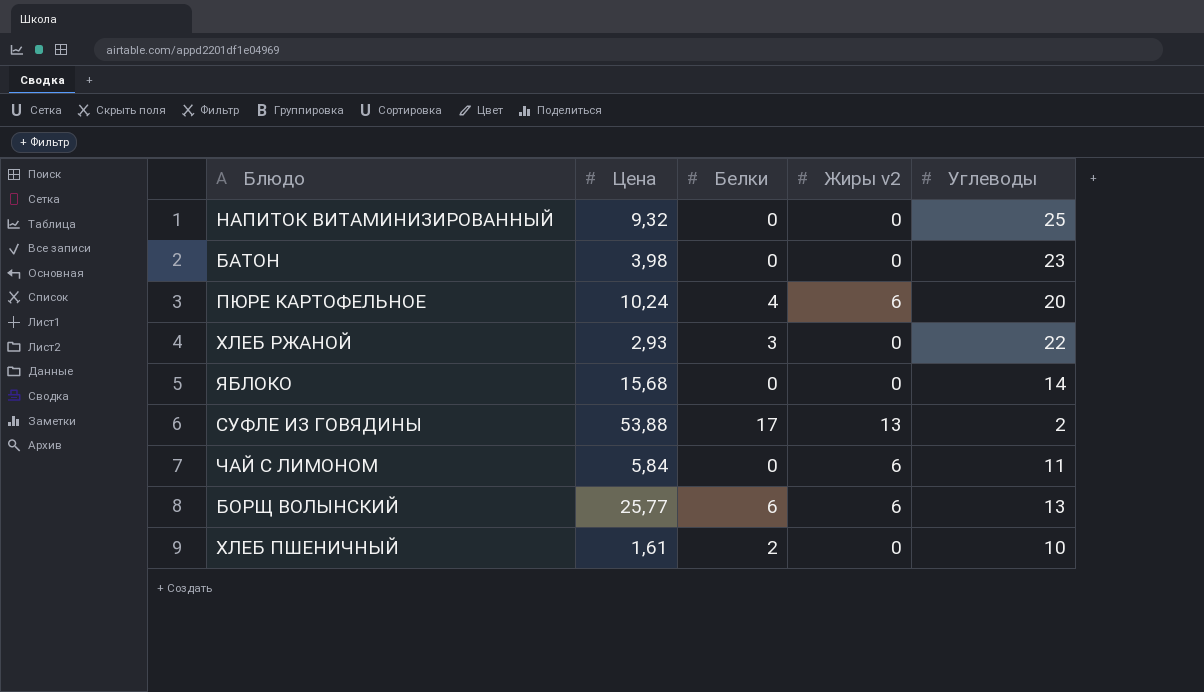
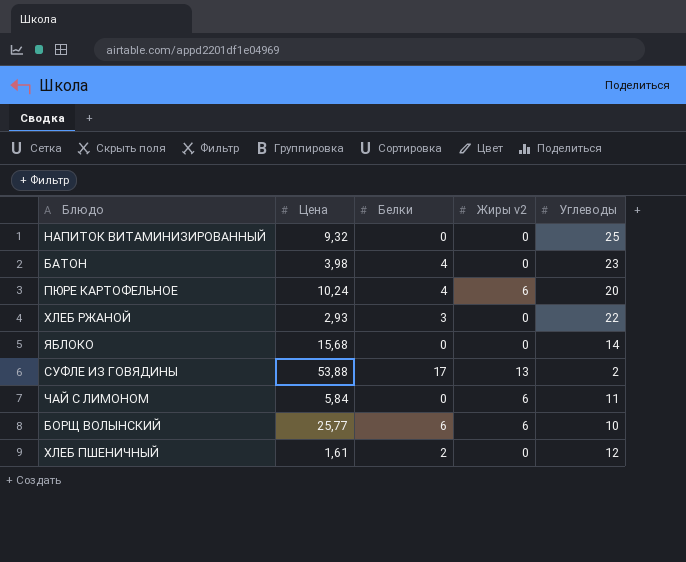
БАТОН | Белки: 0 -> 4
БОРЩ ВОЛЫНСКИЙ | Углеводы: 13 -> 10
ХЛЕБ ПШЕНИЧНЫЙ | Углеводы: 10 -> 12

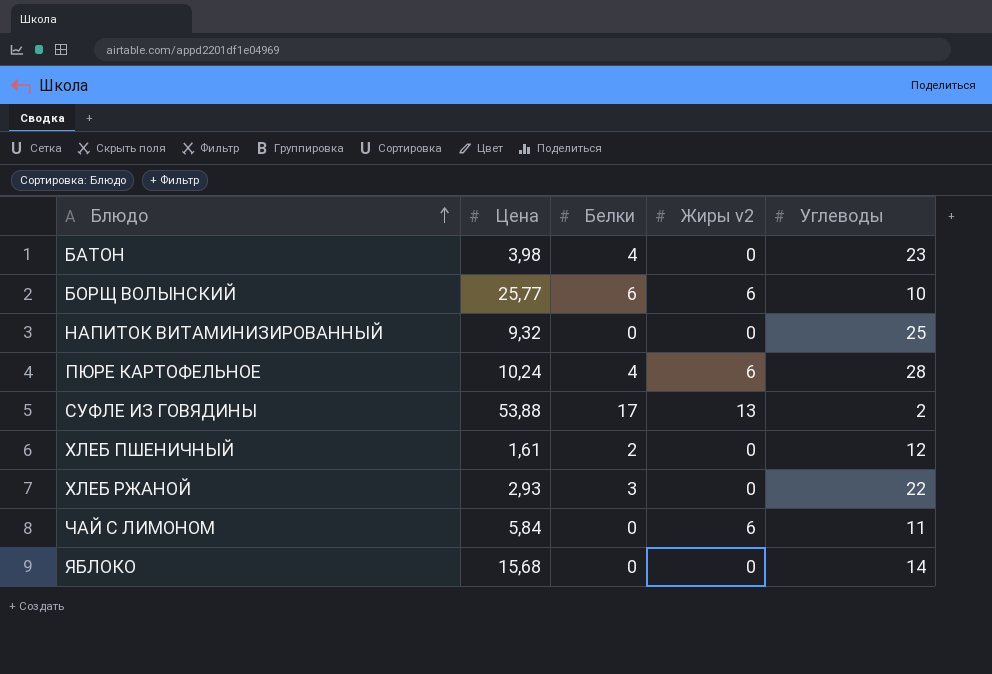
row order: none -> Блюдо ascending
ПЮРЕ КАРТОФЕЛЬНОЕ | Углеводы: 20 -> 28

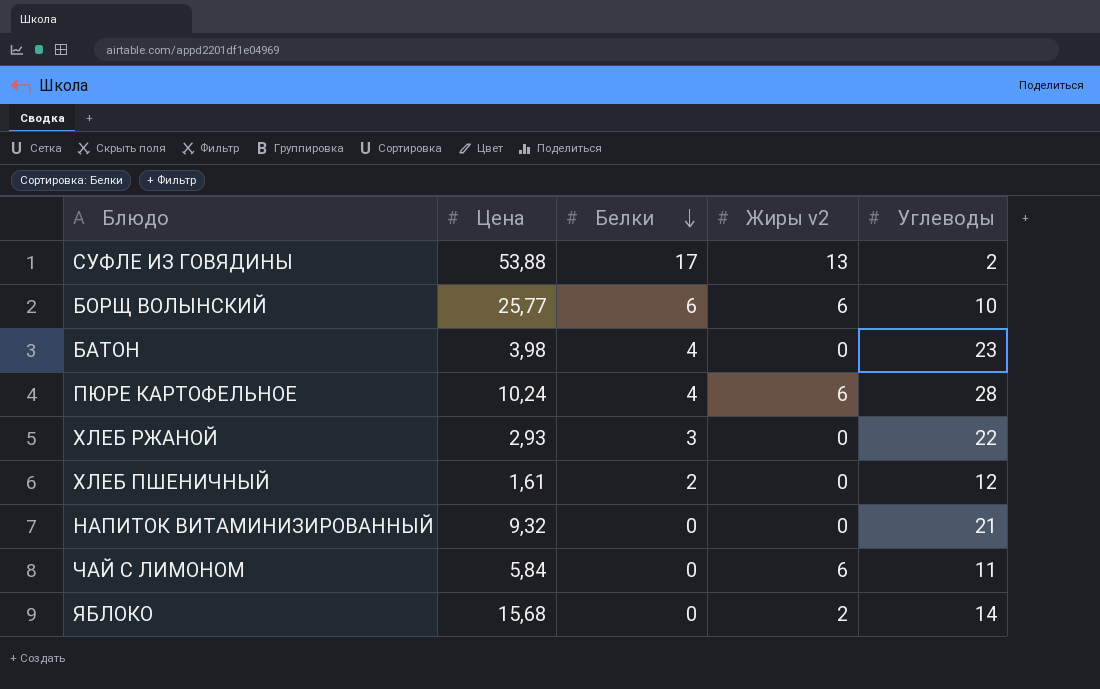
row order: Блюдо ascending -> Белки descending
НАПИТОК ВИТАМИНИЗИРОВАННЫЙ | Углеводы: 25 -> 21
ЯБЛОКО | Жиры v2: 0 -> 2

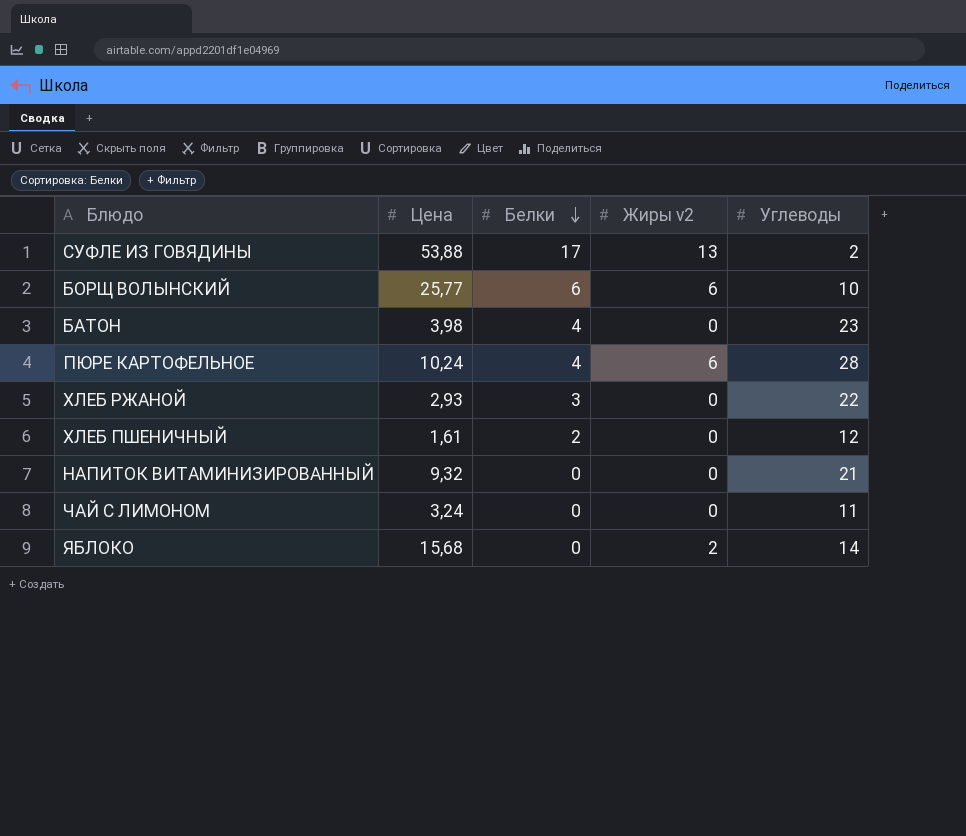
ЧАЙ С ЛИМОНОМ | Цена: 5,84 -> 3,24
ЧАЙ С ЛИМОНОМ | Жиры v2: 6 -> 0

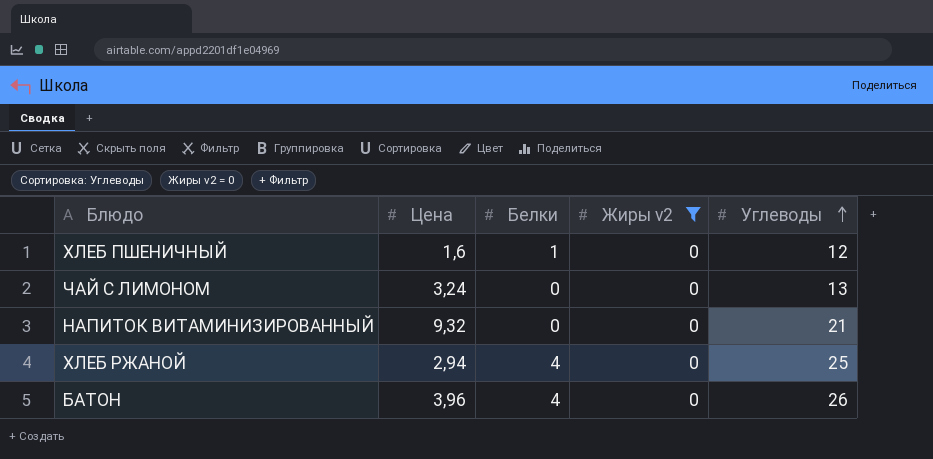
filter: none -> Жиры v2 = 0
row order: Белки descending -> Углеводы ascending
ХЛЕБ ПШЕНИЧНЫЙ | Цена: 1,61 -> 1,6
ХЛЕБ ПШЕНИЧНЫЙ | Белки: 2 -> 1
ЧАЙ С ЛИМОНОМ | Углеводы: 11 -> 13
ХЛЕБ РЖАНОЙ | Цена: 2,93 -> 2,94
ХЛЕБ РЖАНОЙ | Белки: 3 -> 4
ХЛЕБ РЖАНОЙ | Углеводы: 22 -> 25
БАТОН | Цена: 3,98 -> 3,96
БАТОН | Углеводы: 23 -> 26

